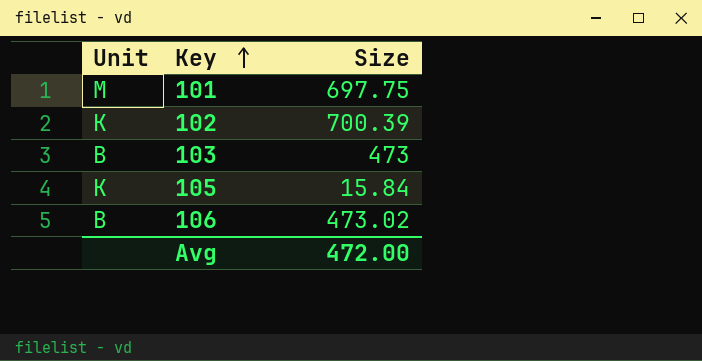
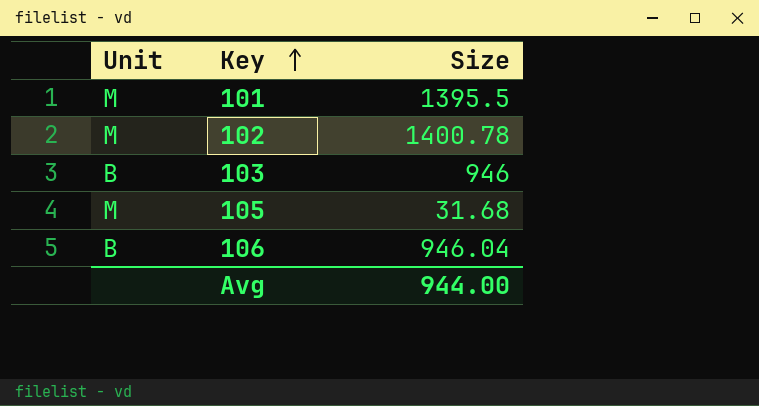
101 | Size: 697.75 -> 1395.5
102 | Unit: K -> M
102 | Size: 700.39 -> 1400.78
103 | Size: 473 -> 946
105 | Unit: K -> M
105 | Size: 15.84 -> 31.68
106 | Size: 473.02 -> 946.04
Avg | Size: 472.00 -> 944.00

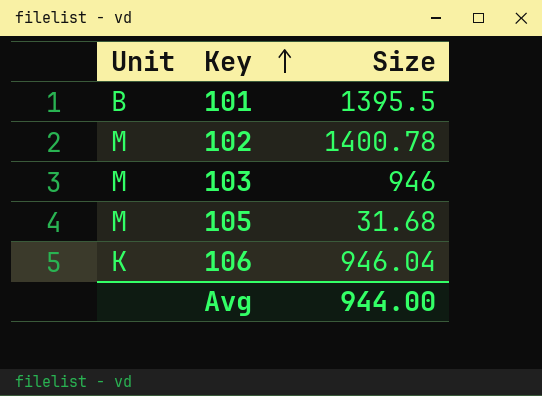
101 | Unit: M -> B
103 | Unit: B -> M
106 | Unit: B -> K

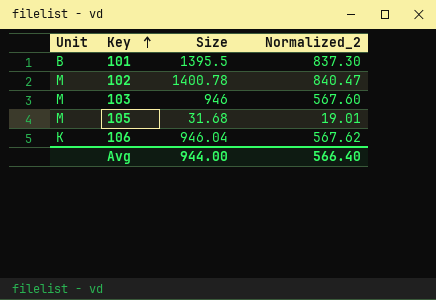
column Normalized_2 | formula: none -> [Size] * 0.6

